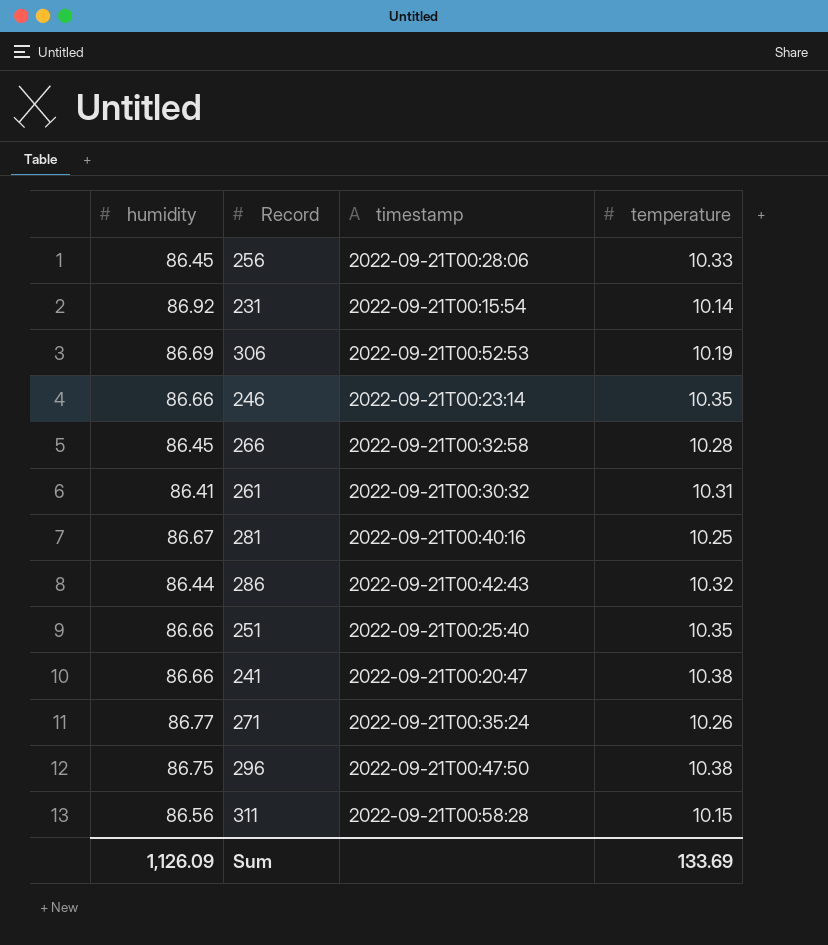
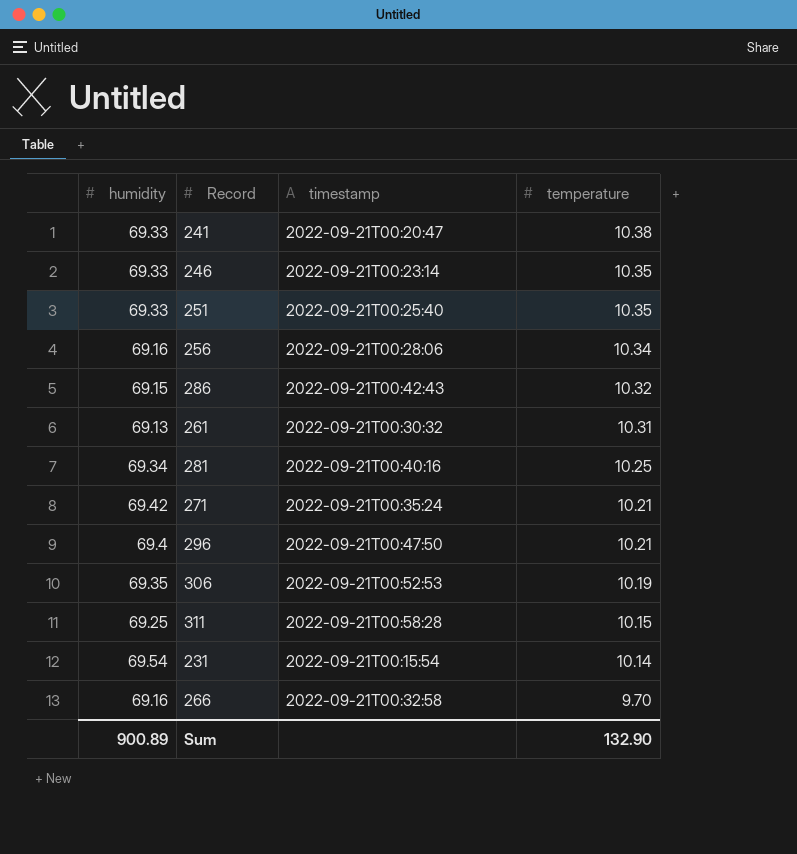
row order: none -> temperature descending
241 | humidity: 86.66 -> 69.33
246 | humidity: 86.66 -> 69.33
251 | humidity: 86.66 -> 69.33
256 | humidity: 86.45 -> 69.16
256 | temperature: 10.33 -> 10.34
286 | humidity: 86.44 -> 69.15
261 | humidity: 86.41 -> 69.13
281 | humidity: 86.67 -> 69.34
271 | humidity: 86.77 -> 69.42
271 | temperature: 10.26 -> 10.21
296 | humidity: 86.75 -> 69.4
296 | temperature: 10.38 -> 10.21
306 | humidity: 86.69 -> 69.35
311 | humidity: 86.56 -> 69.25
231 | humidity: 86.92 -> 69.54
266 | humidity: 86.45 -> 69.16
266 | temperature: 10.28 -> 9.70
Sum | humidity: 1,126.09 -> 900.89
Sum | temperature: 133.69 -> 132.90

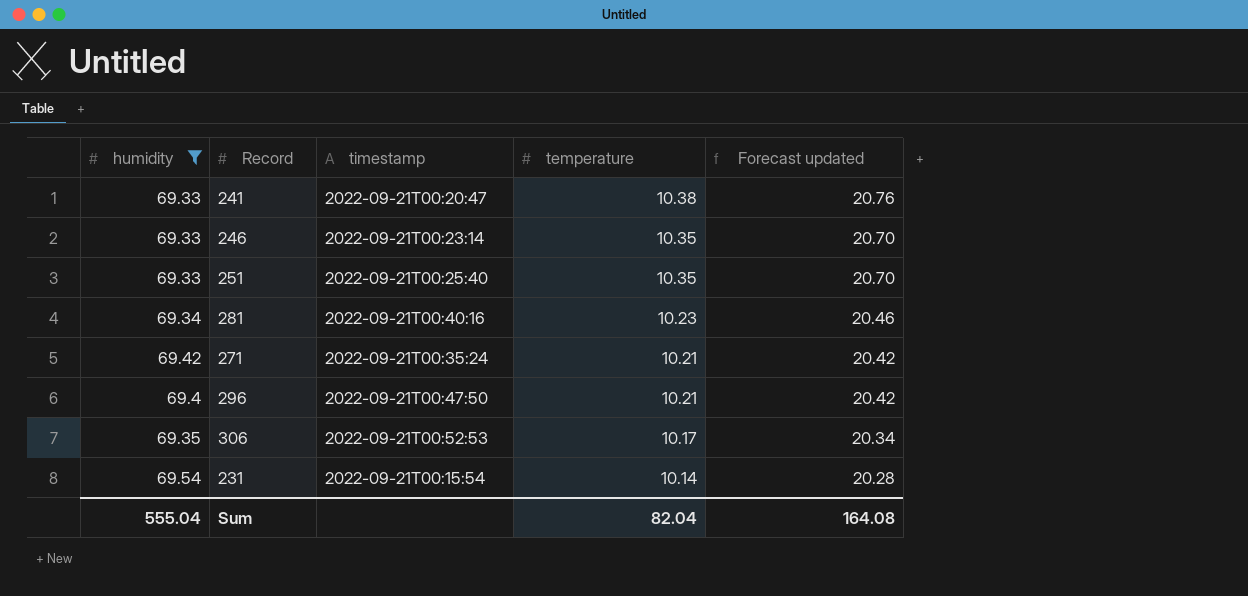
filter: none -> humidity >= 69.33
column Forecast updated | formula: none -> [temperature] * 2
281 | temperature: 10.25 -> 10.23
306 | temperature: 10.19 -> 10.17
Sum | humidity: 900.89 -> 555.04
Sum | temperature: 132.90 -> 82.04

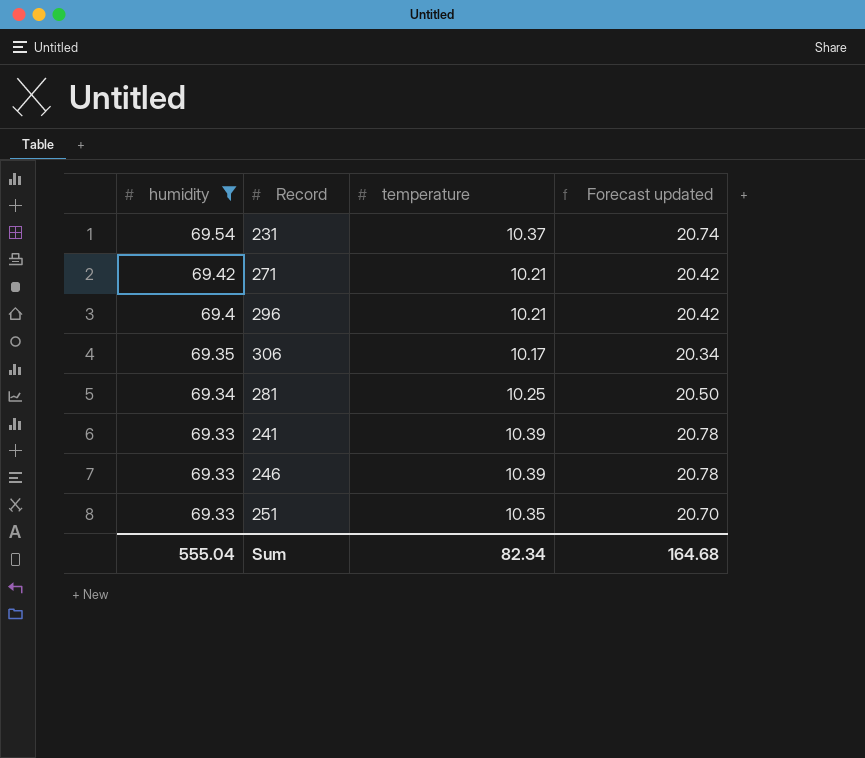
row order: temperature descending -> humidity descending
column timestamp | position: 3 -> none
231 | temperature: 10.14 -> 10.37
231 | Forecast updated: 20.28 -> 20.74
281 | temperature: 10.23 -> 10.25
281 | Forecast updated: 20.46 -> 20.50
241 | temperature: 10.38 -> 10.39
241 | Forecast updated: 20.76 -> 20.78
246 | temperature: 10.35 -> 10.39
246 | Forecast updated: 20.70 -> 20.78
Sum | temperature: 82.04 -> 82.34
Sum | Forecast updated: 164.08 -> 164.68

